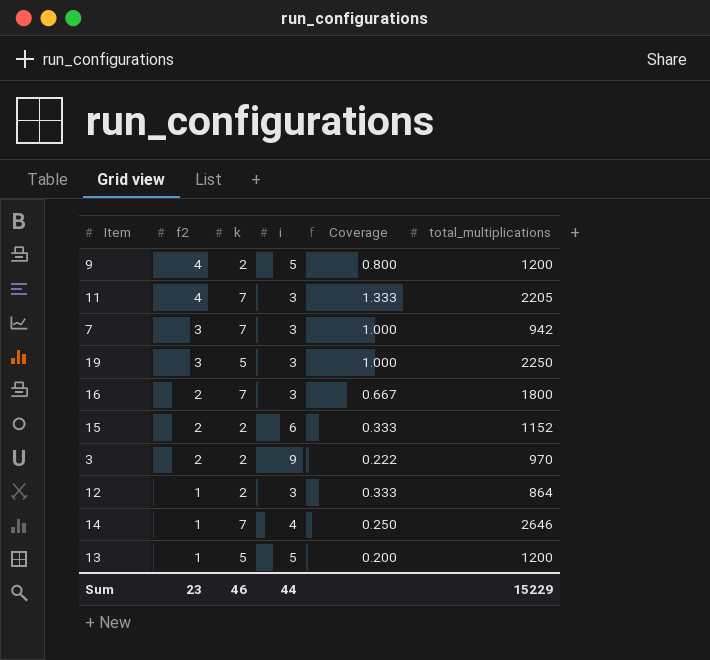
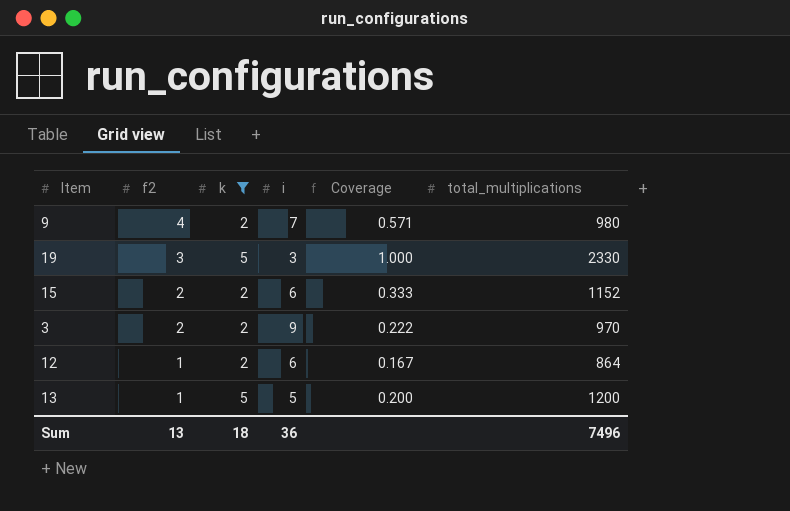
filter: none -> k != 7
9 | i: 5 -> 7
9 | Coverage: 0.800 -> 0.571
9 | total_multiplications: 1200 -> 980
19 | total_multiplications: 2250 -> 2330
12 | i: 3 -> 6
12 | Coverage: 0.333 -> 0.167
Sum | f2: 23 -> 13
Sum | k: 46 -> 18
Sum | i: 44 -> 36
Sum | total_multiplications: 15229 -> 7496

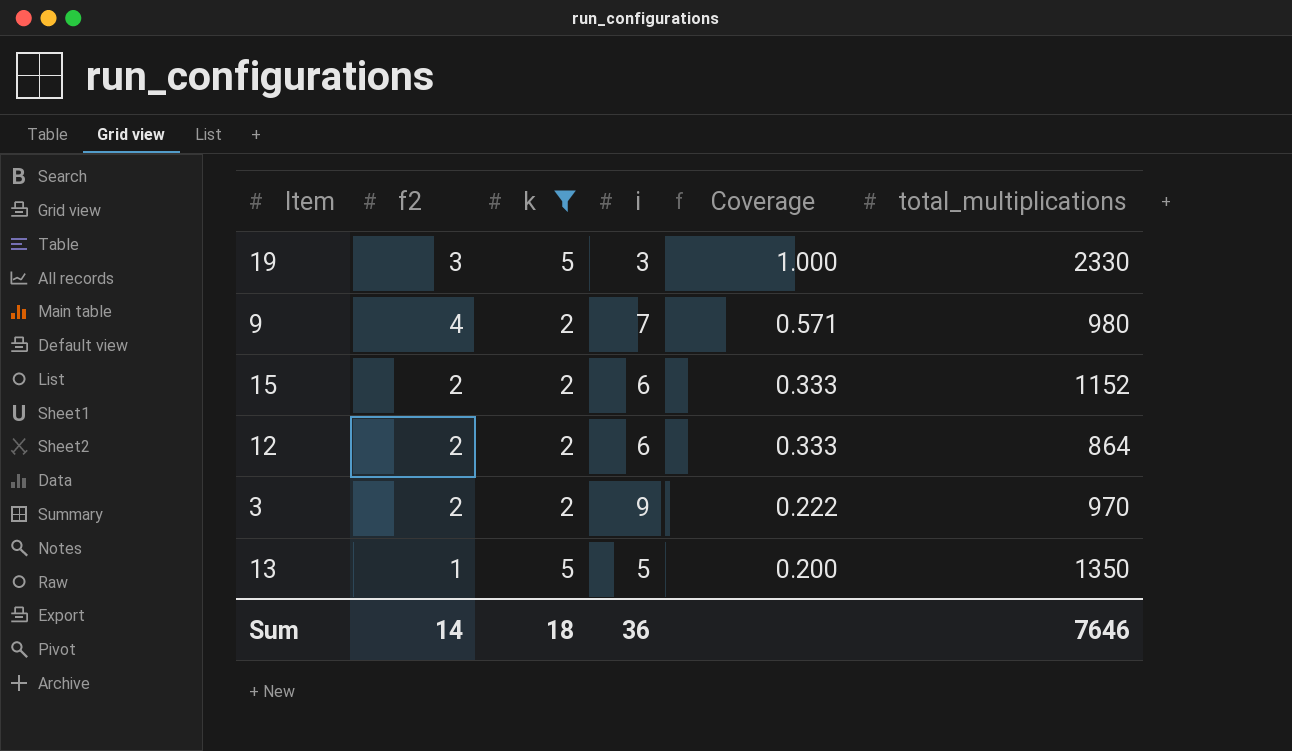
row order: f2 descending -> Coverage descending
12 | f2: 1 -> 2
12 | Coverage: 0.167 -> 0.333
13 | total_multiplications: 1200 -> 1350
Sum | f2: 13 -> 14
Sum | total_multiplications: 7496 -> 7646

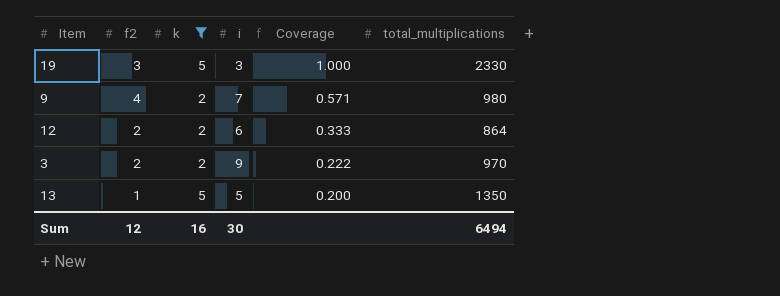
row 15: 2 | 2 | 6 | 0.333 | 1152 -> none
Sum | f2: 14 -> 12
Sum | k: 18 -> 16
Sum | i: 36 -> 30
Sum | total_multiplications: 7646 -> 6494

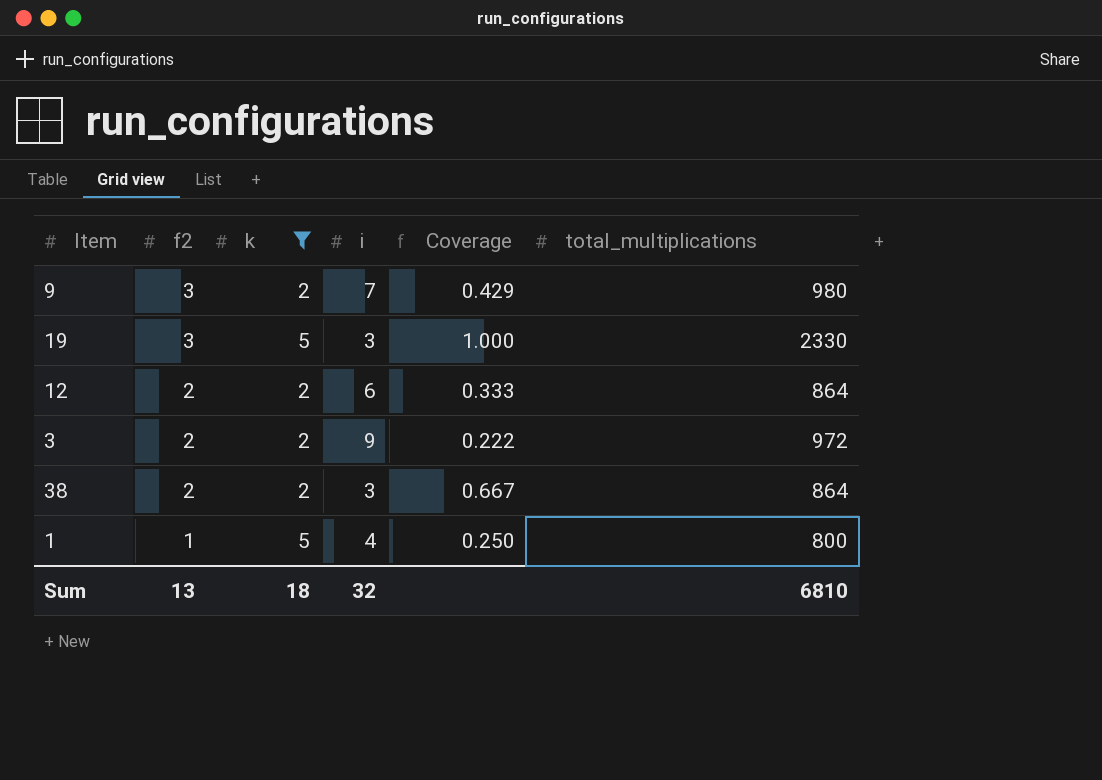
row order: Coverage descending -> f2 descending
row 13: 1 | 5 | 5 | 0.200 | 1350 -> none
9 | f2: 4 -> 3
9 | Coverage: 0.571 -> 0.429
3 | total_multiplications: 970 -> 972
row 38: none -> 2 | 2 | 3 | 0.667 | 864
row 1: none -> 1 | 5 | 4 | 0.250 | 800
Sum | f2: 12 -> 13
Sum | k: 16 -> 18
Sum | i: 30 -> 32
Sum | total_multiplications: 6494 -> 6810

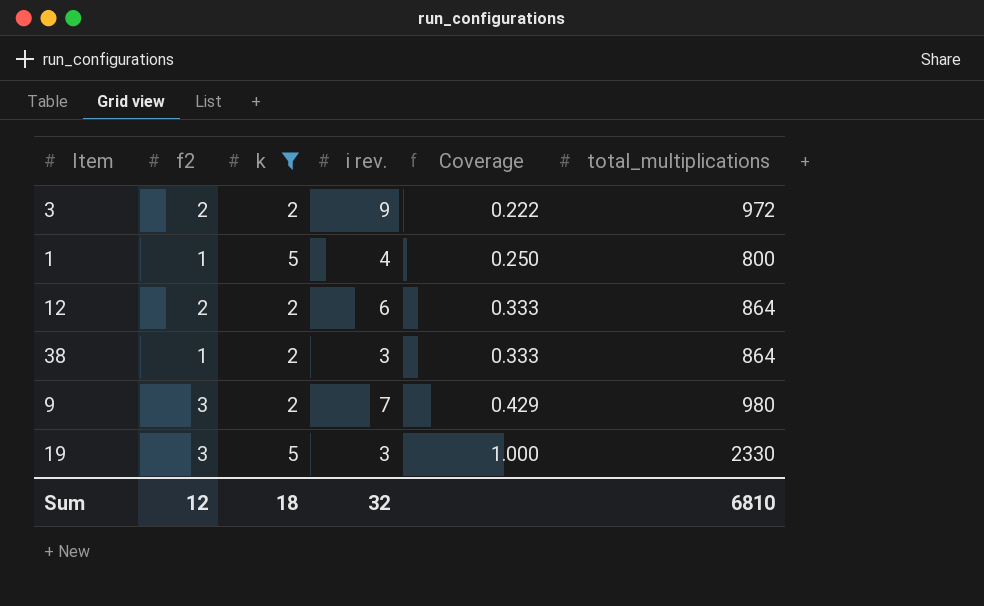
row order: f2 descending -> Coverage ascending
column name: i -> i rev.
38 | f2: 2 -> 1
38 | Coverage: 0.667 -> 0.333
Sum | f2: 13 -> 12

